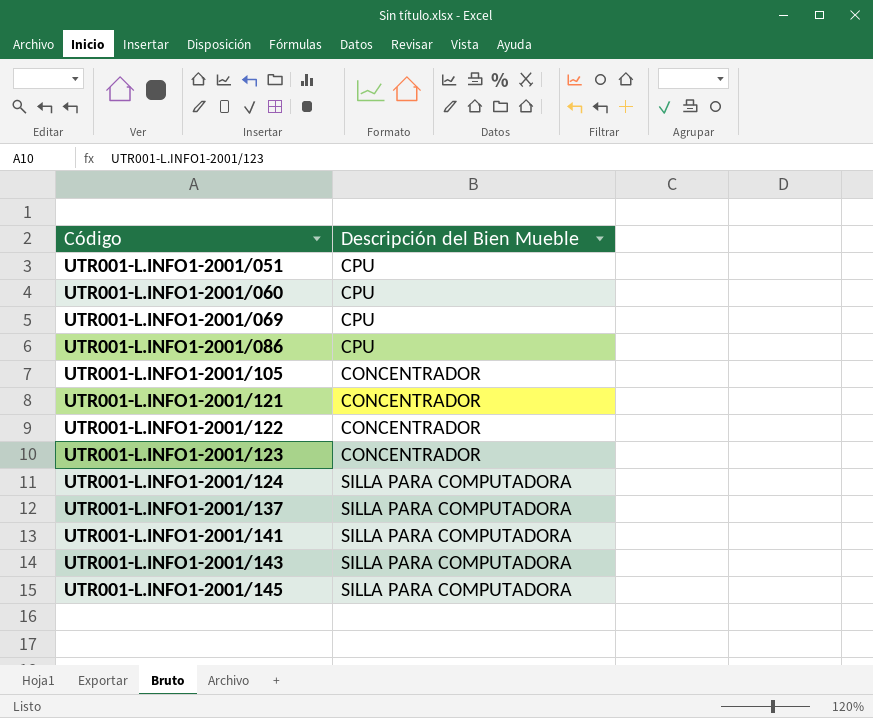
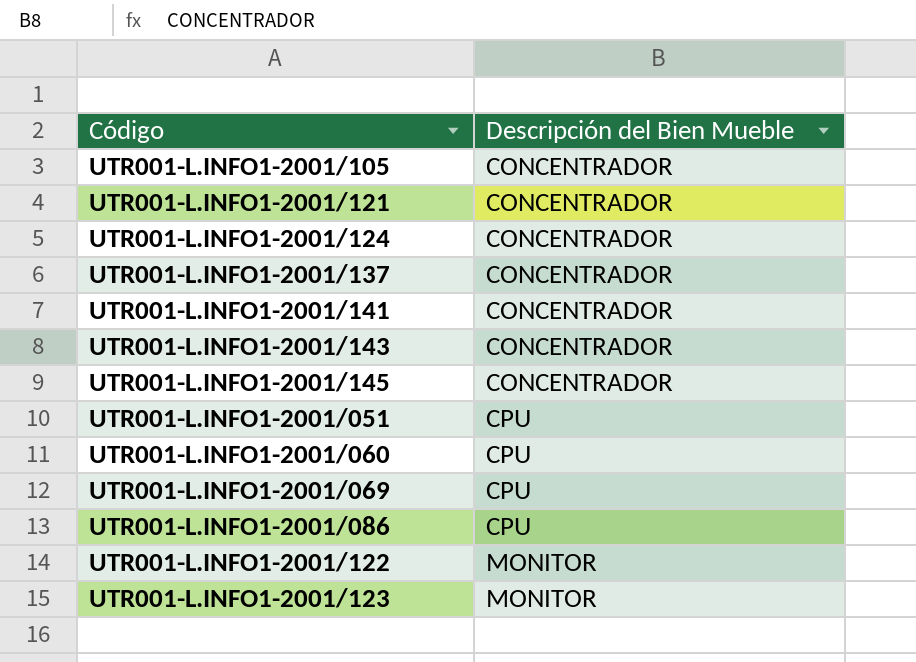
row order: Código ascending -> Descripción del Bien Mueble ascending
UTR001-L.INFO1-2001/124 | Descripción del Bien Mueble: SILLA PARA COMPUTADORA -> CONCENTRADOR
UTR001-L.INFO1-2001/137 | Descripción del Bien Mueble: SILLA PARA COMPUTADORA -> CONCENTRADOR
UTR001-L.INFO1-2001/141 | Descripción del Bien Mueble: SILLA PARA COMPUTADORA -> CONCENTRADOR
UTR001-L.INFO1-2001/143 | Descripción del Bien Mueble: SILLA PARA COMPUTADORA -> CONCENTRADOR
UTR001-L.INFO1-2001/145 | Descripción del Bien Mueble: SILLA PARA COMPUTADORA -> CONCENTRADOR
UTR001-L.INFO1-2001/122 | Descripción del Bien Mueble: CONCENTRADOR -> MONITOR
UTR001-L.INFO1-2001/123 | Descripción del Bien Mueble: CONCENTRADOR -> MONITOR

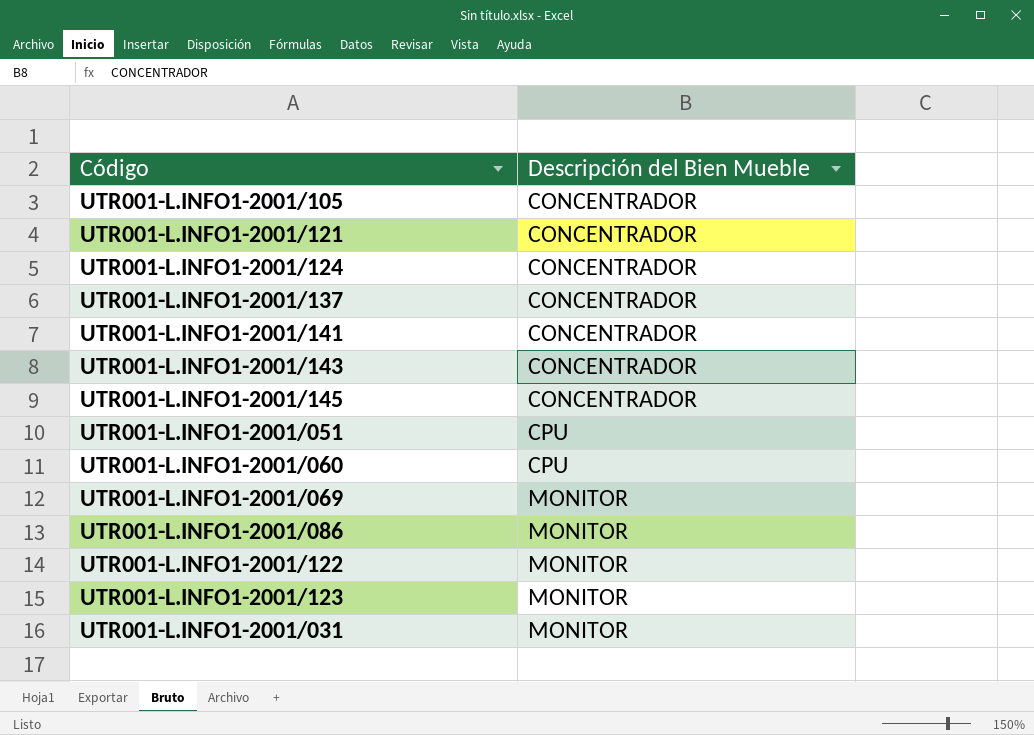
UTR001-L.INFO1-2001/069 | Descripción del Bien Mueble: CPU -> MONITOR
UTR001-L.INFO1-2001/086 | Descripción del Bien Mueble: CPU -> MONITOR
row UTR001-L.INFO1-2001/031: none -> MONITOR

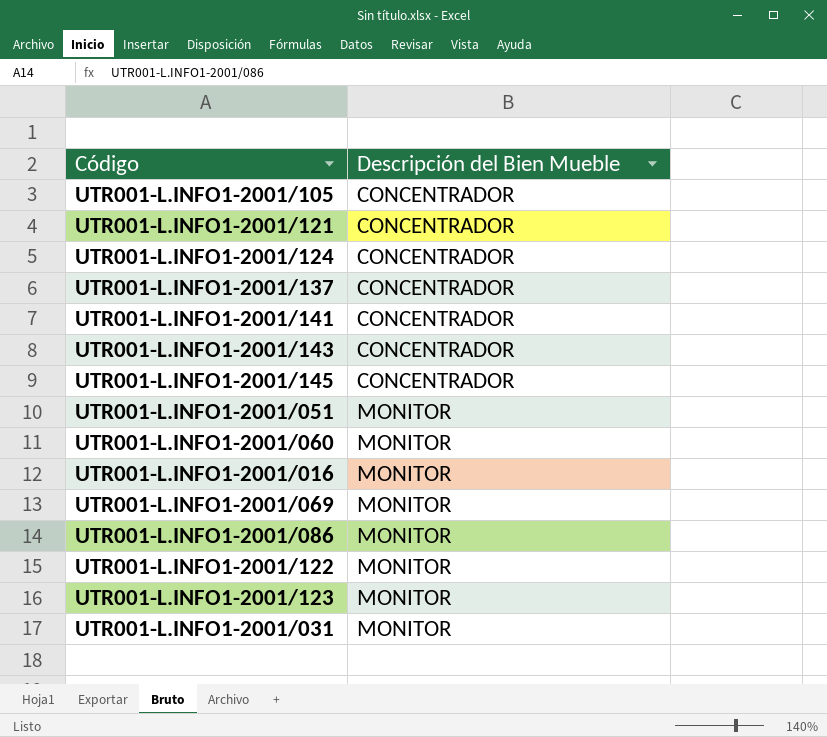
UTR001-L.INFO1-2001/051 | Descripción del Bien Mueble: CPU -> MONITOR
UTR001-L.INFO1-2001/060 | Descripción del Bien Mueble: CPU -> MONITOR
row UTR001-L.INFO1-2001/016: none -> MONITOR

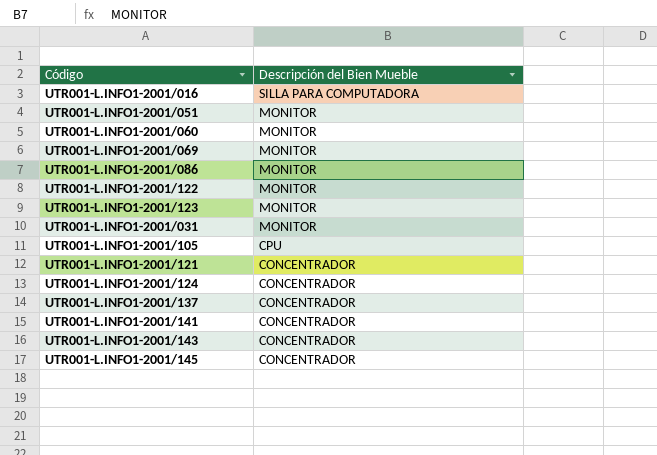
row order: Descripción del Bien Mueble ascending -> Descripción del Bien Mueble descending
UTR001-L.INFO1-2001/016 | Descripción del Bien Mueble: MONITOR -> SILLA PARA COMPUTADORA
UTR001-L.INFO1-2001/105 | Descripción del Bien Mueble: CONCENTRADOR -> CPU

